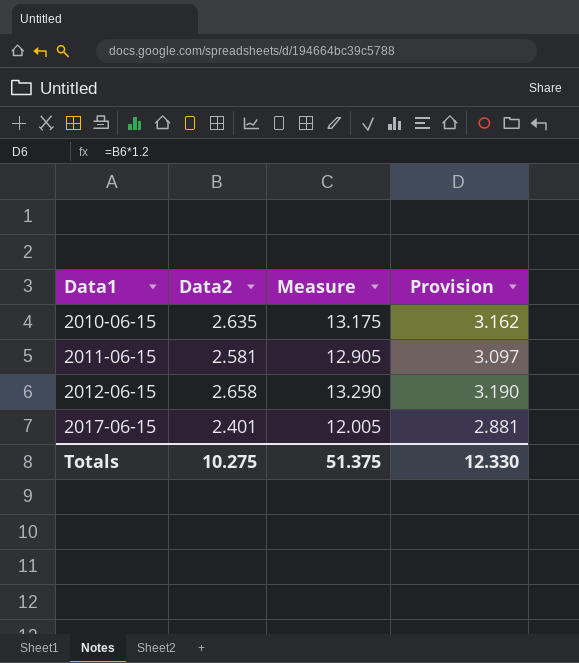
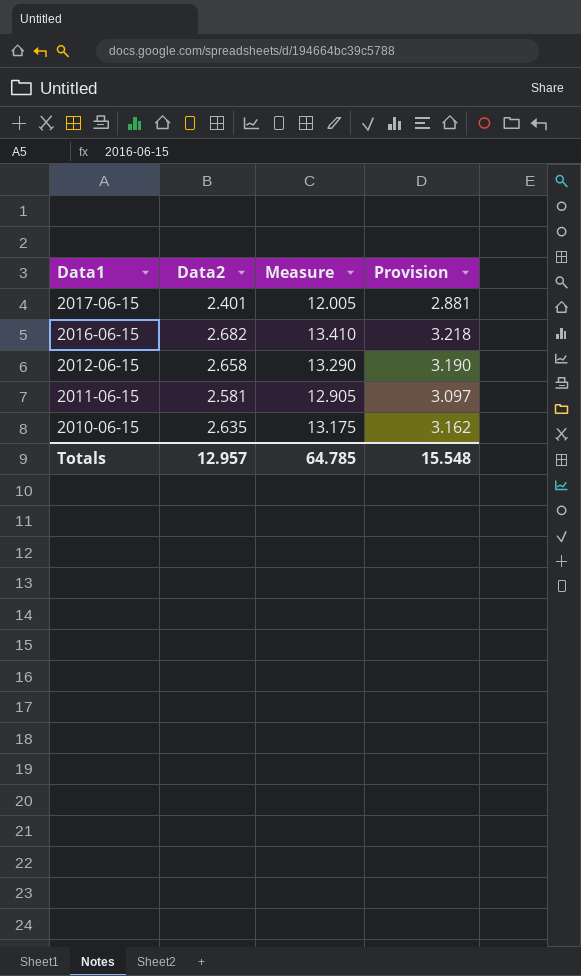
row order: Data1 ascending -> Data1 descending
row 2016-06-15: none -> 2.682 | 13.410 | 3.218
Totals | Data2: 10.275 -> 12.957
Totals | Measure: 51.375 -> 64.785
Totals | Provision: 12.330 -> 15.548

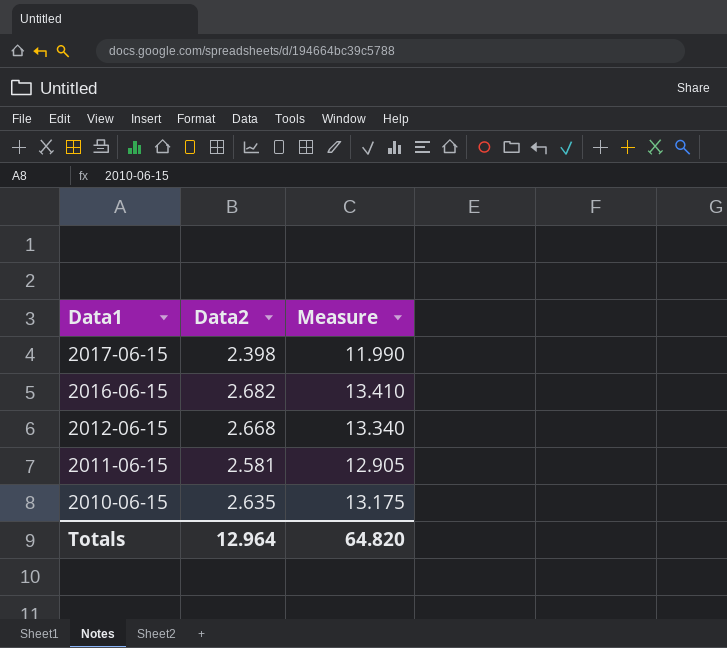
column Provision | formula: [Data2] * 1.2 -> none
2017-06-15 | Data2: 2.401 -> 2.398
2017-06-15 | Measure: 12.005 -> 11.990
2012-06-15 | Data2: 2.658 -> 2.668
2012-06-15 | Measure: 13.290 -> 13.340
Totals | Data2: 12.957 -> 12.964
Totals | Measure: 64.785 -> 64.820

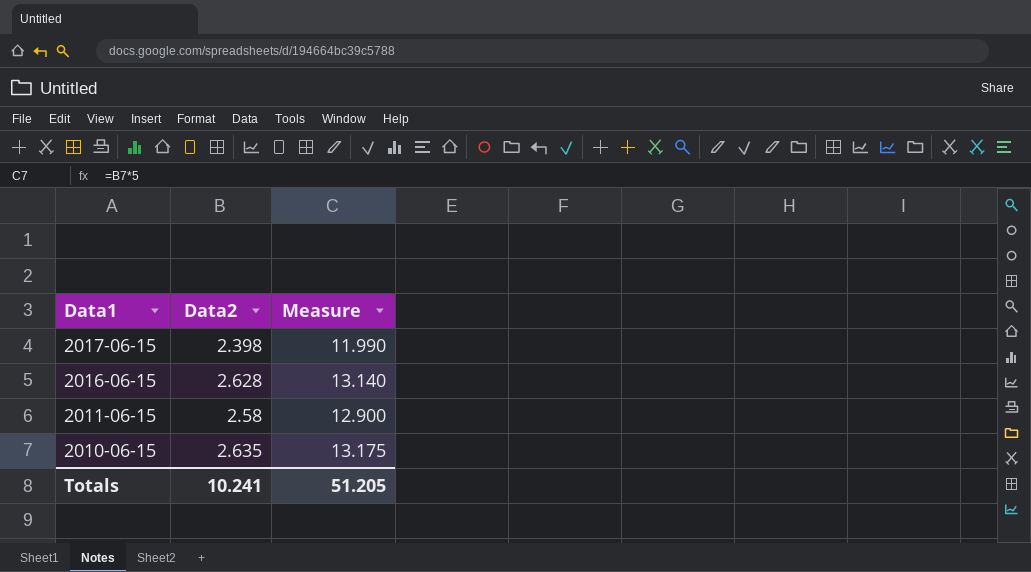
row 2012-06-15: 2.668 | 13.340 -> none
2016-06-15 | Data2: 2.682 -> 2.628
2016-06-15 | Measure: 13.410 -> 13.140
2011-06-15 | Data2: 2.581 -> 2.58
2011-06-15 | Measure: 12.905 -> 12.900
Totals | Data2: 12.964 -> 10.241
Totals | Measure: 64.820 -> 51.205

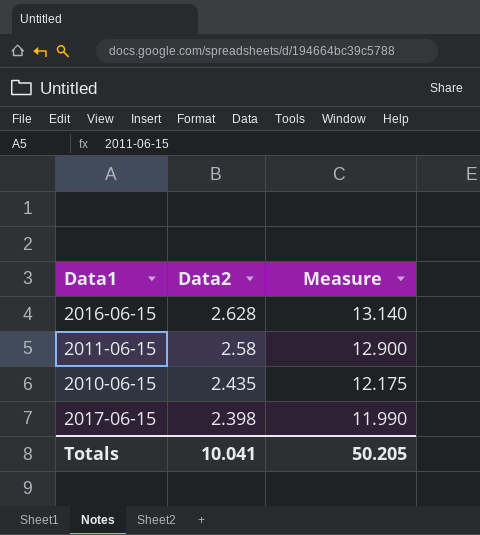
row order: Data1 descending -> Data2 descending
2010-06-15 | Data2: 2.635 -> 2.435
2010-06-15 | Measure: 13.175 -> 12.175
Totals | Data2: 10.241 -> 10.041
Totals | Measure: 51.205 -> 50.205

